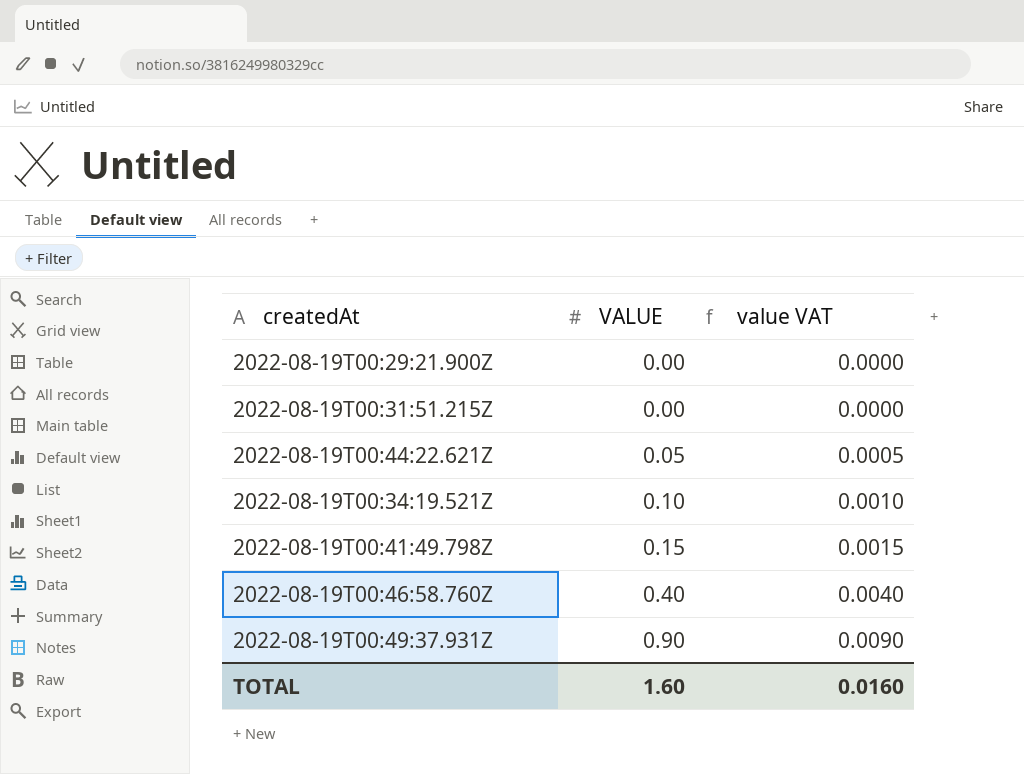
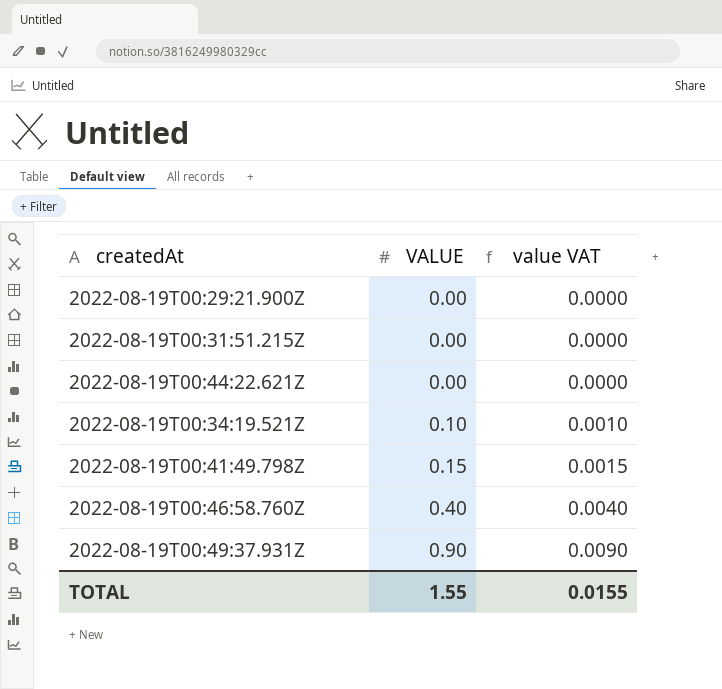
2022-08-19T00:44:22.621Z | VALUE: 0.05 -> 0.00
2022-08-19T00:44:22.621Z | value VAT: 0.0005 -> 0.0000
TOTAL | VALUE: 1.60 -> 1.55
TOTAL | value VAT: 0.0160 -> 0.0155

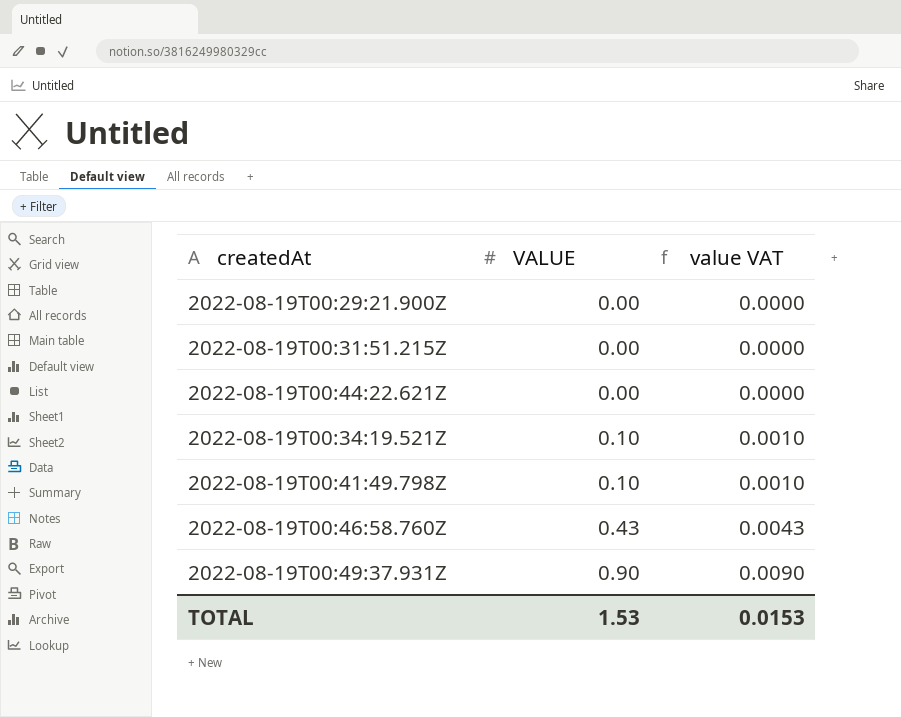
2022-08-19T00:41:49.798Z | VALUE: 0.15 -> 0.10
2022-08-19T00:41:49.798Z | value VAT: 0.0015 -> 0.0010
2022-08-19T00:46:58.760Z | VALUE: 0.40 -> 0.43
2022-08-19T00:46:58.760Z | value VAT: 0.0040 -> 0.0043
TOTAL | VALUE: 1.55 -> 1.53
TOTAL | value VAT: 0.0155 -> 0.0153

